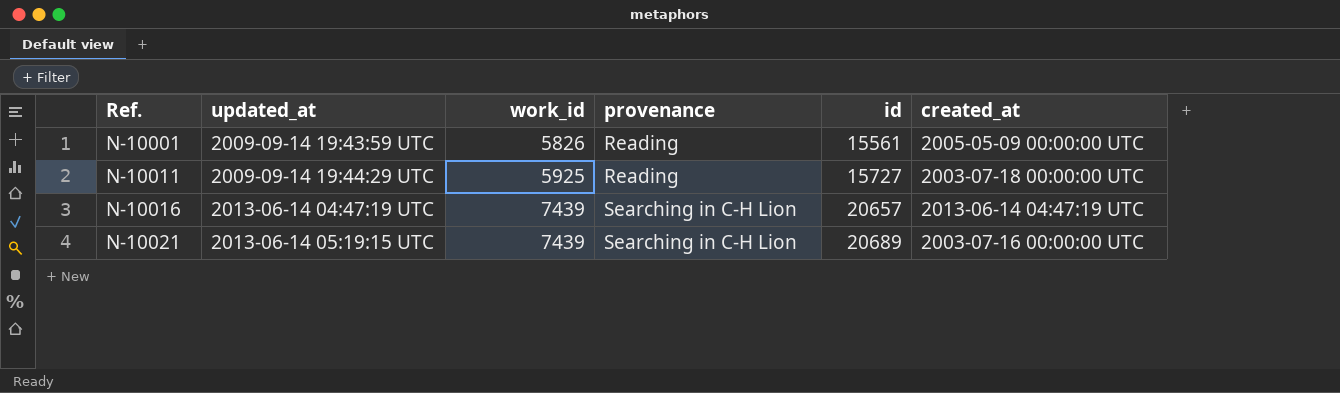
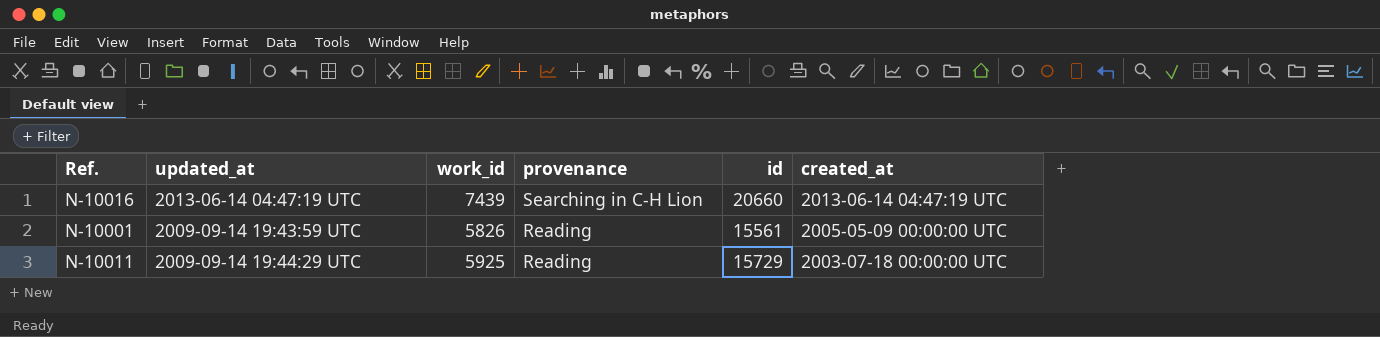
row order: Ref. ascending -> provenance descending
row N-10021: 2013-06-14 05:19:15 UTC | 7439 | Searching in C-H Lion | 20689 | 2003-07-16 00:00:00 UTC -> none
N-10016 | id: 20657 -> 20660
N-10011 | id: 15727 -> 15729

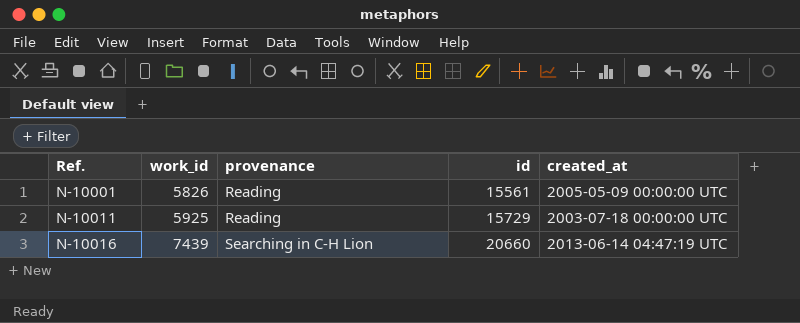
row order: provenance descending -> Ref. ascending
column updated_at | position: 2 -> none

